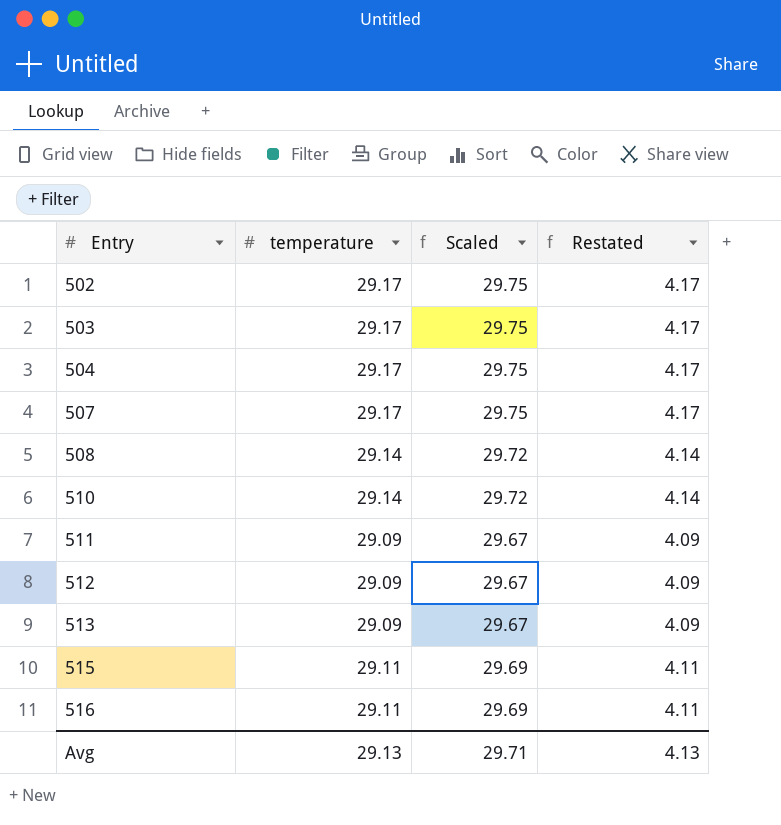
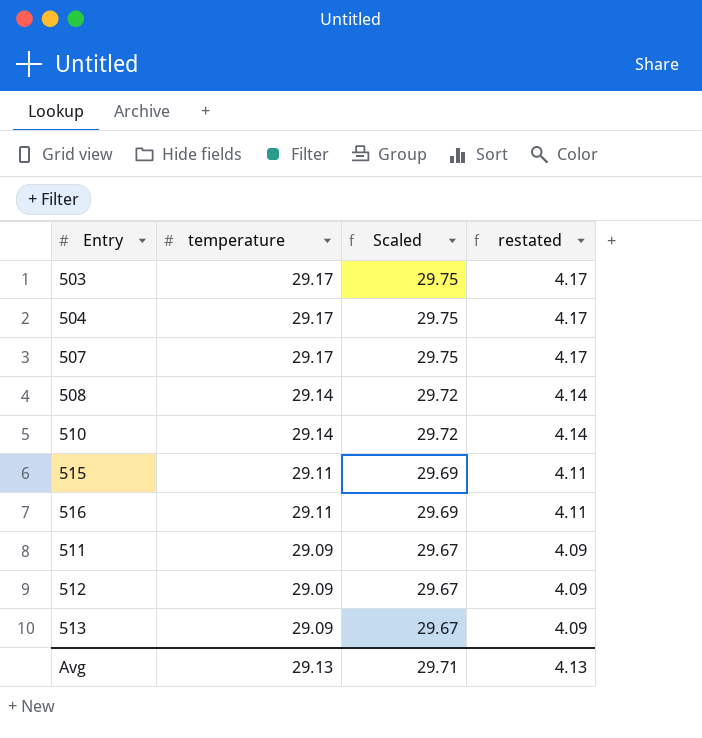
row order: Entry ascending -> temperature descending
column name: Restated -> restated
row 502: 29.17 | 29.75 | 4.17 -> none

